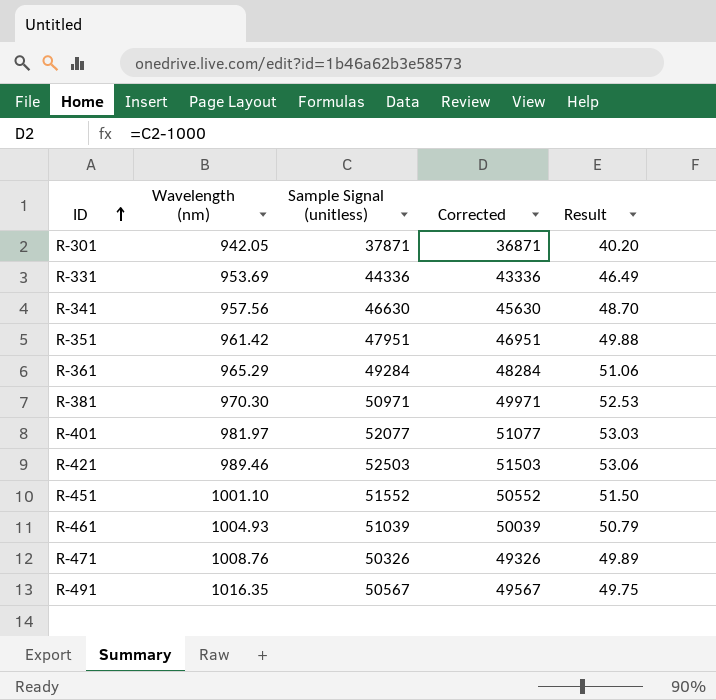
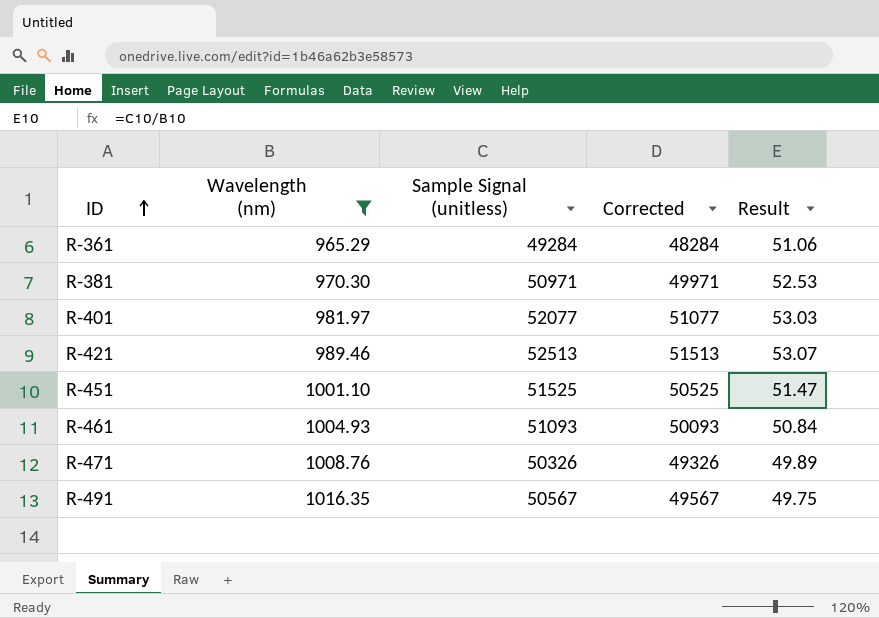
filter: none -> Wavelength (nm) >= 965.29
R-421 | Sample Signal (unitless): 52503 -> 52513
R-421 | Corrected: 51503 -> 51513
R-421 | Result: 53.06 -> 53.07
R-451 | Sample Signal (unitless): 51552 -> 51525
R-451 | Corrected: 50552 -> 50525
R-451 | Result: 51.50 -> 51.47
R-461 | Sample Signal (unitless): 51039 -> 51093
R-461 | Corrected: 50039 -> 50093
R-461 | Result: 50.79 -> 50.84

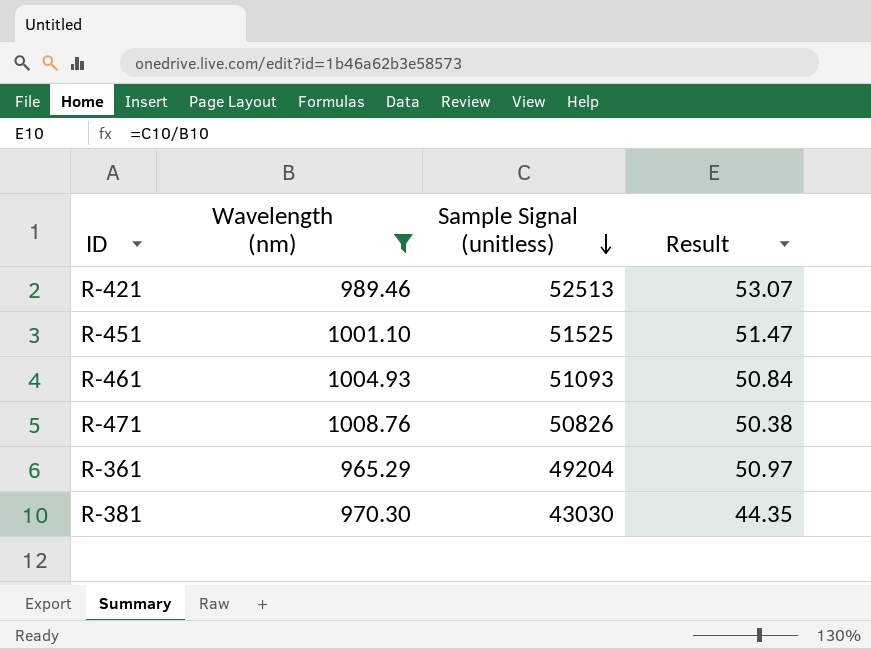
row order: ID ascending -> Sample Signal (unitless) descending
column Corrected | formula: [Sample Signal (unitless)] - 1000 -> none
row R-401: 981.97 | 52077 | 51077 | 53.03 -> none
row R-491: 1016.35 | 50567 | 49567 | 49.75 -> none
R-471 | Sample Signal (unitless): 50326 -> 50826
R-471 | Result: 49.89 -> 50.38
R-361 | Sample Signal (unitless): 49284 -> 49204
R-361 | Result: 51.06 -> 50.97
R-381 | Sample Signal (unitless): 50971 -> 43030
R-381 | Result: 52.53 -> 44.35

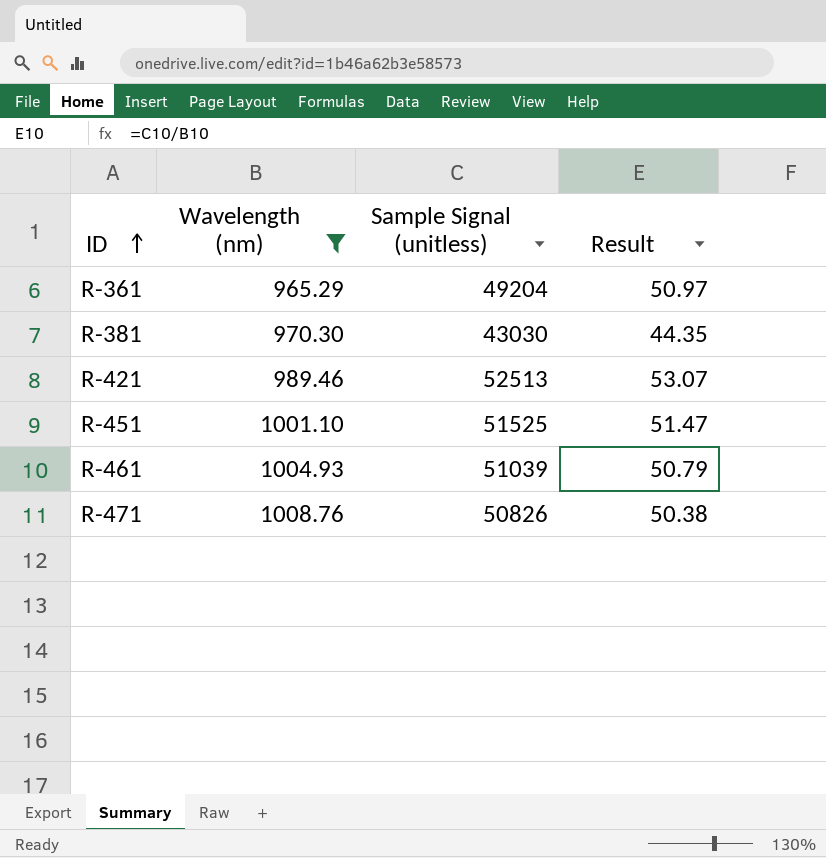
row order: Sample Signal (unitless) descending -> ID ascending
R-461 | Sample Signal (unitless): 51093 -> 51039
R-461 | Result: 50.84 -> 50.79

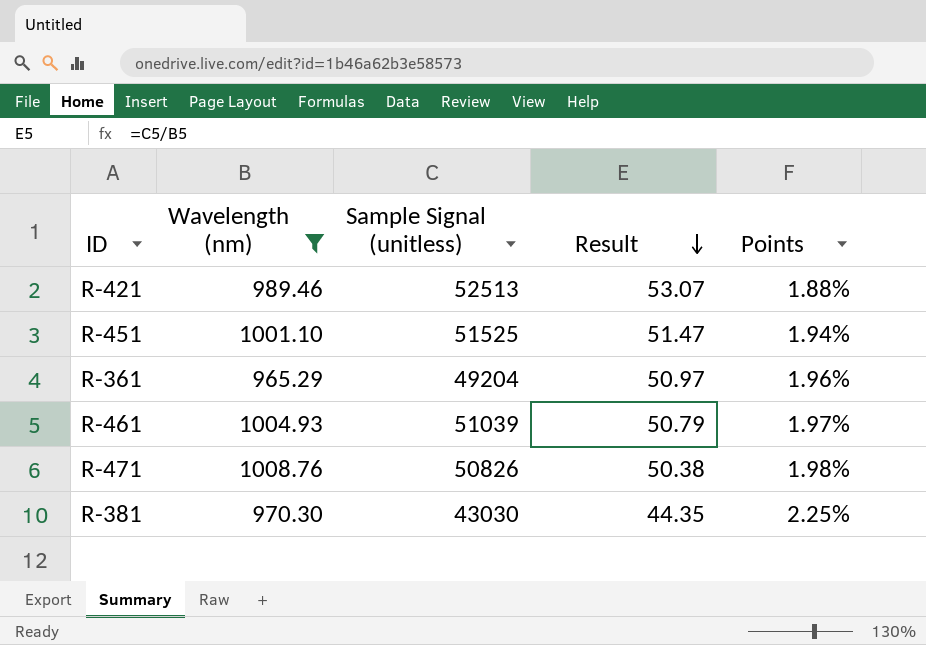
row order: ID ascending -> Result descending
column Points | formula: none -> [Wavelength (nm)] / [Sample Signal (unitless)]

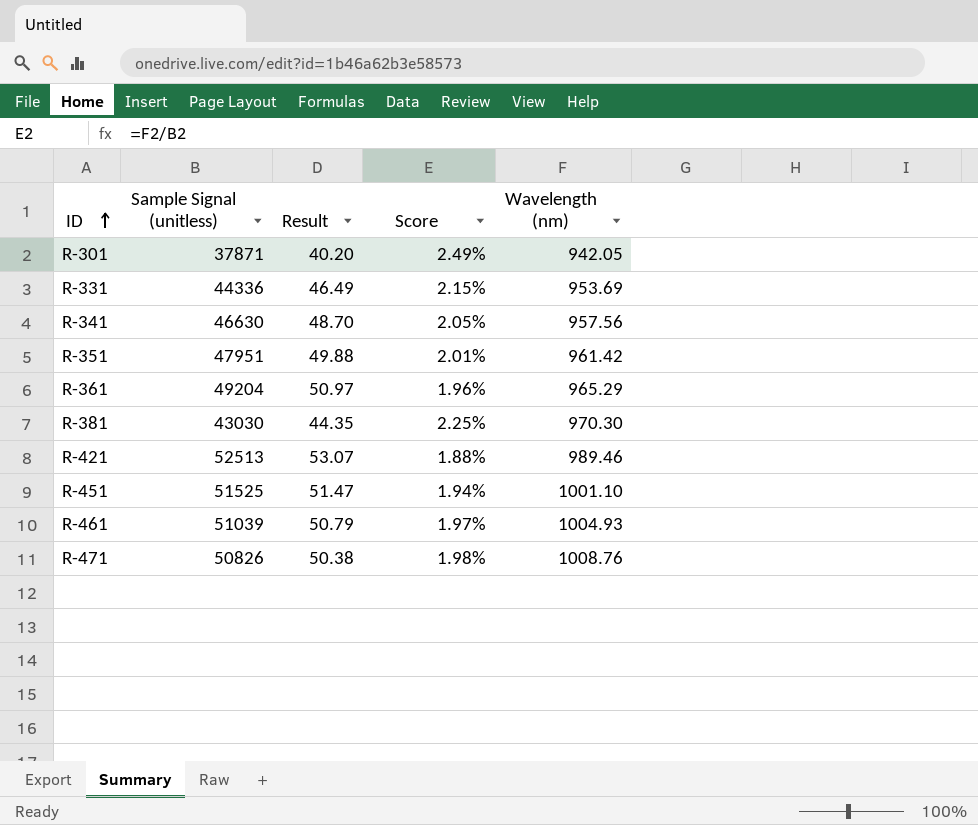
filter: Wavelength (nm) >= 965.29 -> none
row order: Result descending -> ID ascending
column name: Points -> Score
column Wavelength (nm) | position: 2 -> 5

